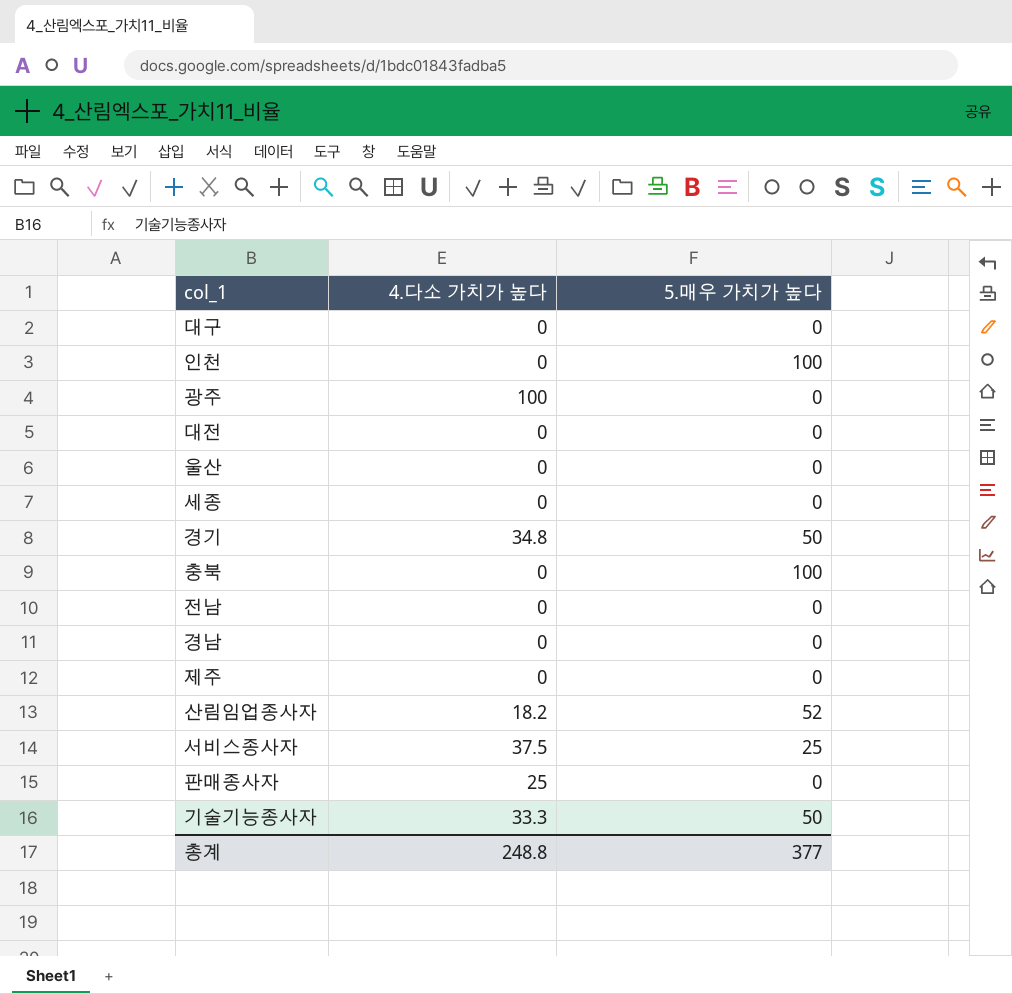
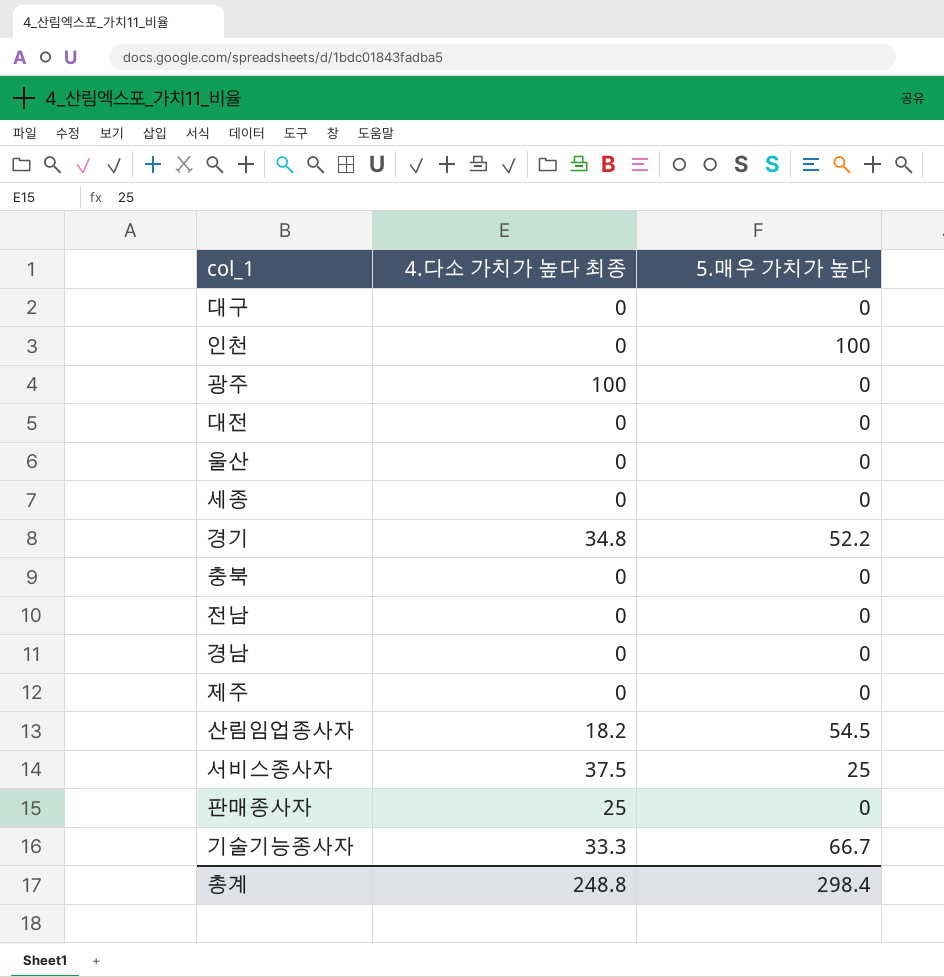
column name: 4.다소 가치가 높다 -> 4.다소 가치가 높다 최종
경기 | 5.매우 가치가 높다: 50 -> 52.2
충북 | 5.매우 가치가 높다: 100 -> 0
산림임업종사자 | 5.매우 가치가 높다: 52 -> 54.5
기술기능종사자 | 5.매우 가치가 높다: 50 -> 66.7
총계 | 5.매우 가치가 높다: 377 -> 298.4

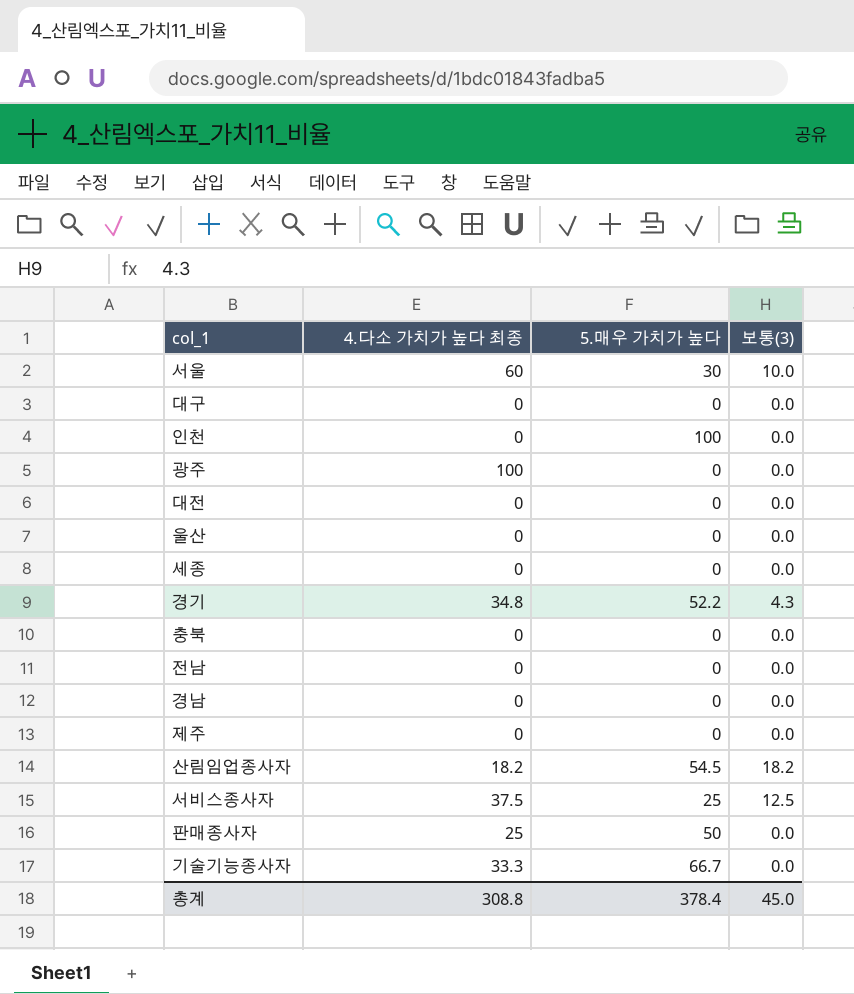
column 보통(3) | position: none -> 4
row 서울: none -> 60 | 30 | 10.0
판매종사자 | 5.매우 가치가 높다: 0 -> 50
총계 | 4.다소 가치가 높다 최종: 248.8 -> 308.8
총계 | 5.매우 가치가 높다: 298.4 -> 378.4

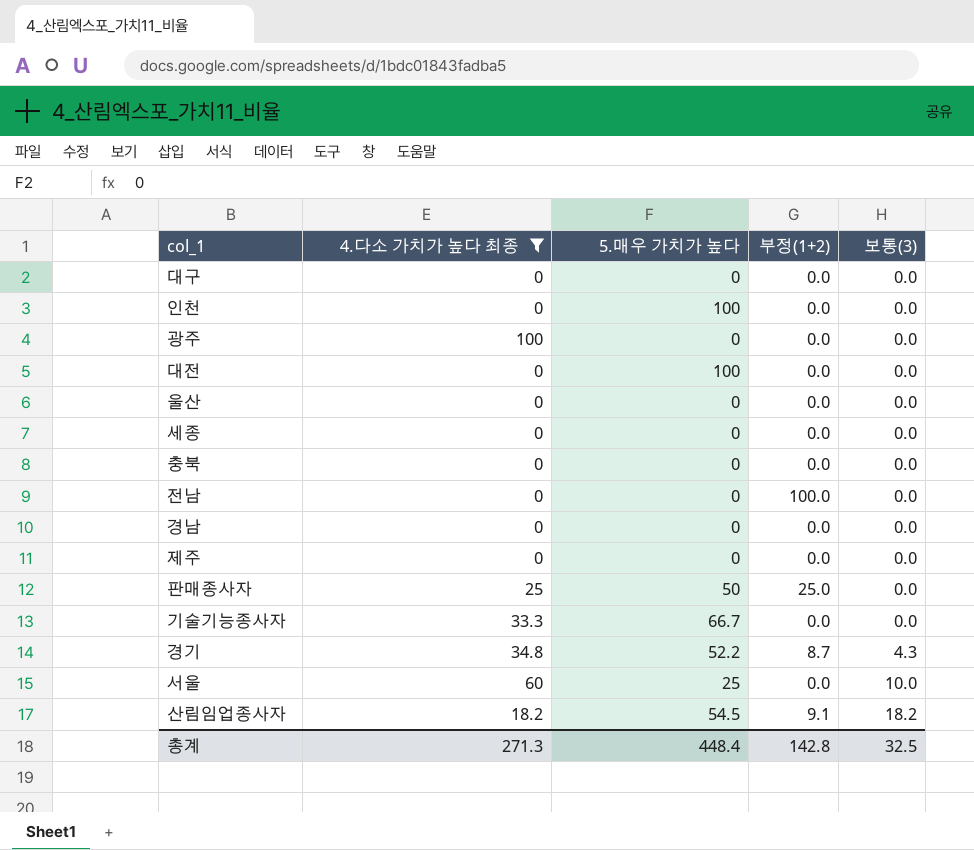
filter: none -> 4.다소 가치가 높다 최종 != 37.5
row order: none -> 보통(3) ascending
column 부정(1+2) | position: none -> 4
대전 | 5.매우 가치가 높다: 0 -> 100
서울 | 5.매우 가치가 높다: 30 -> 25
총계 | 4.다소 가치가 높다 최종: 308.8 -> 271.3
총계 | 5.매우 가치가 높다: 378.4 -> 448.4
총계 | 보통(3): 45.0 -> 32.5

